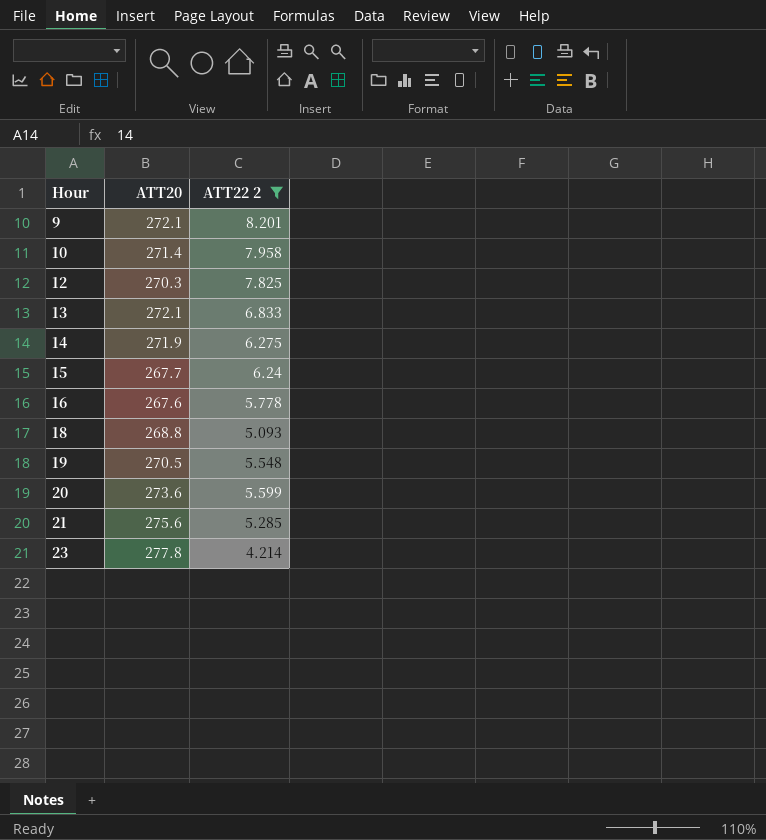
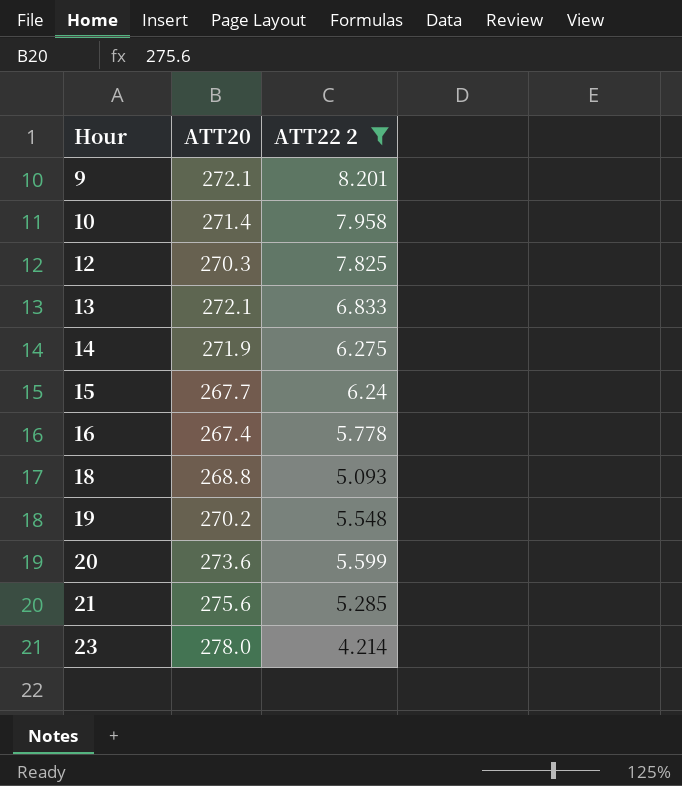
16 | ATT20: 267.6 -> 267.4
19 | ATT20: 270.5 -> 270.2
23 | ATT20: 277.8 -> 278.0

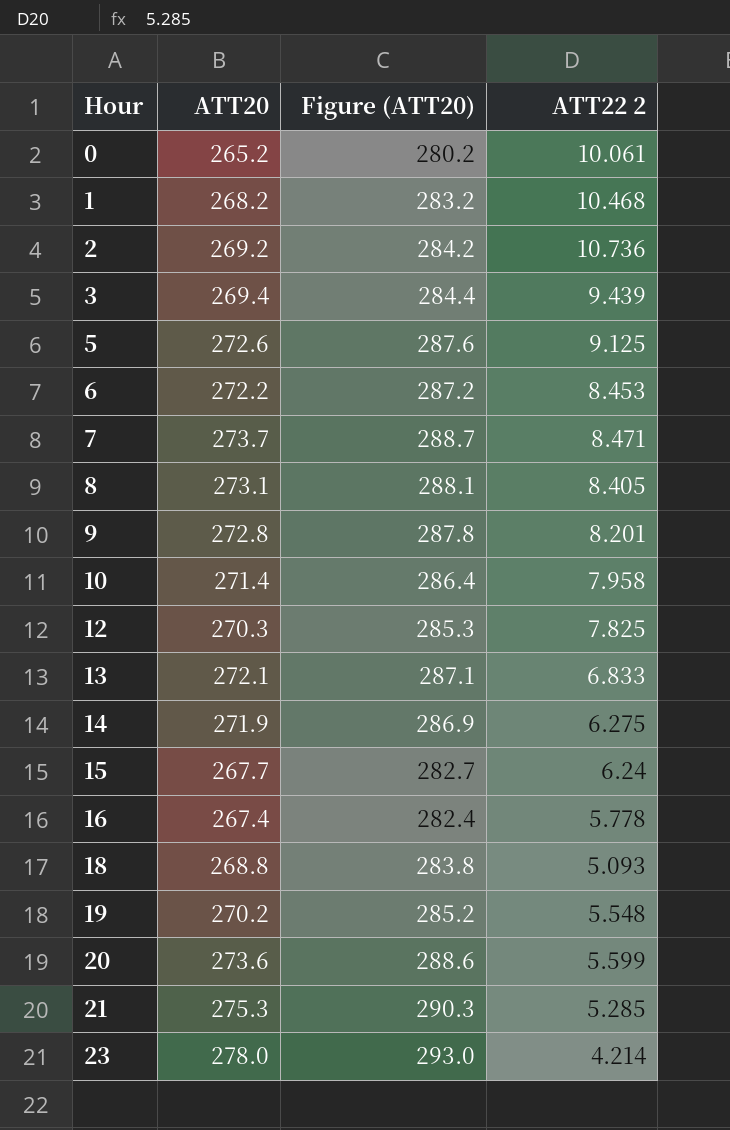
filter: ATT22 2 <= 8.201 -> none
column Figure (ATT20) | formula: none -> [ATT20] + 15
9 | ATT20: 272.1 -> 272.8
21 | ATT20: 275.6 -> 275.3

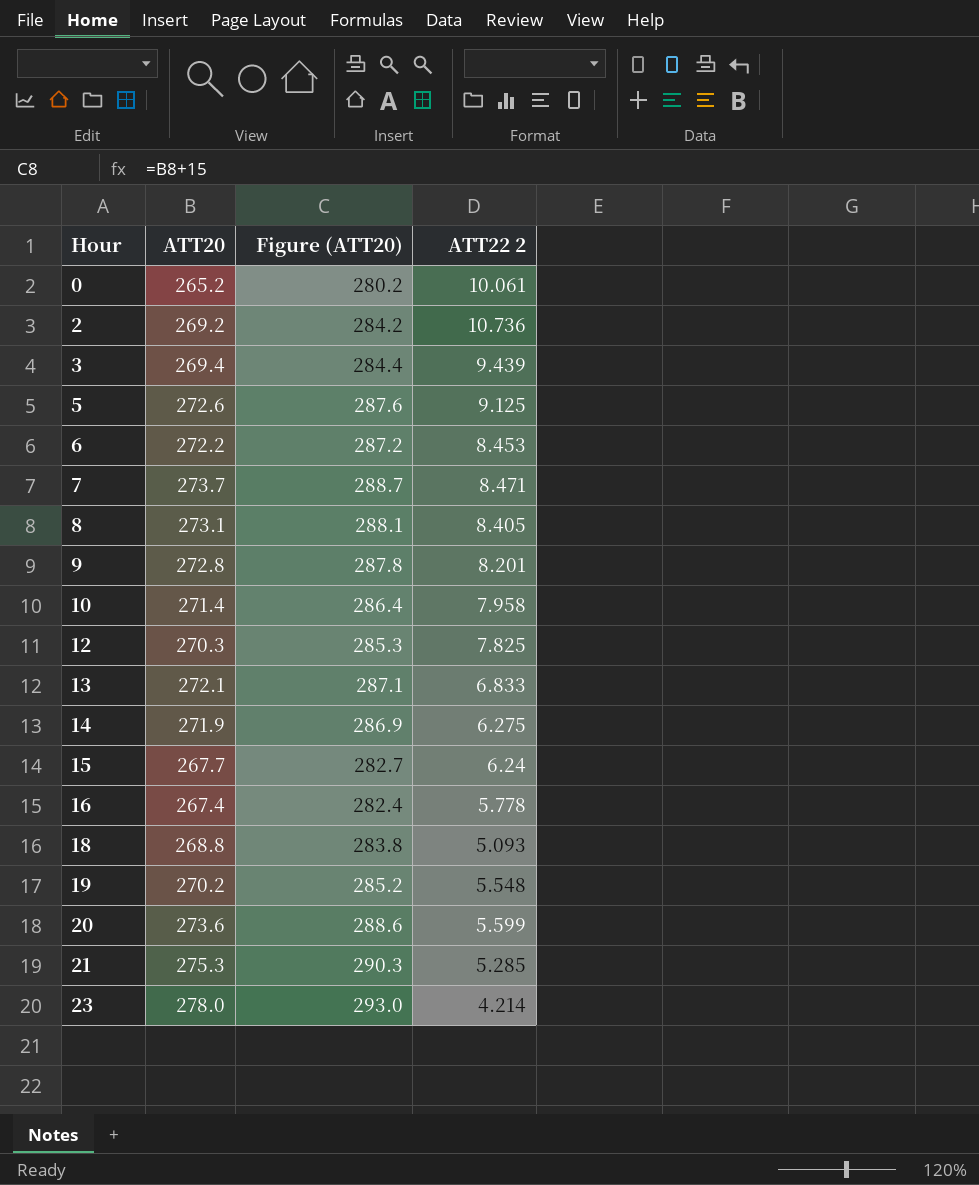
row 1: 268.2 | 283.2 | 10.468 -> none

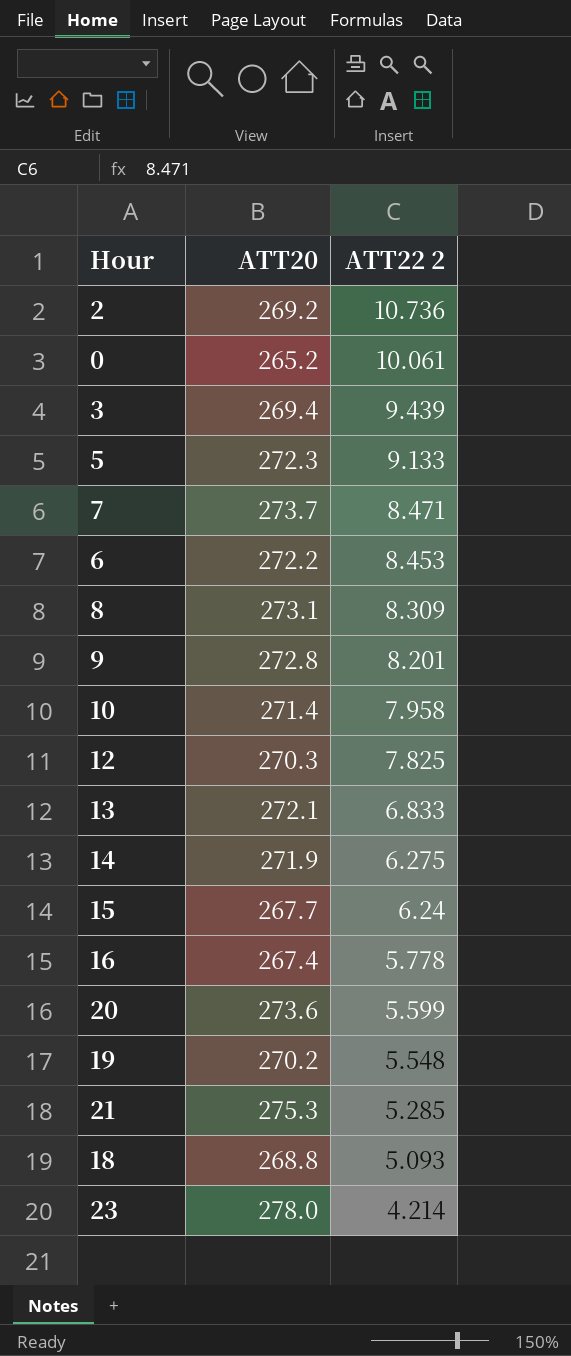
row order: Hour ascending -> ATT22 2 descending
column Figure (ATT20) | formula: [ATT20] + 15 -> none
5 | ATT20: 272.6 -> 272.3
5 | ATT22 2: 9.125 -> 9.133
8 | ATT22 2: 8.405 -> 8.309

